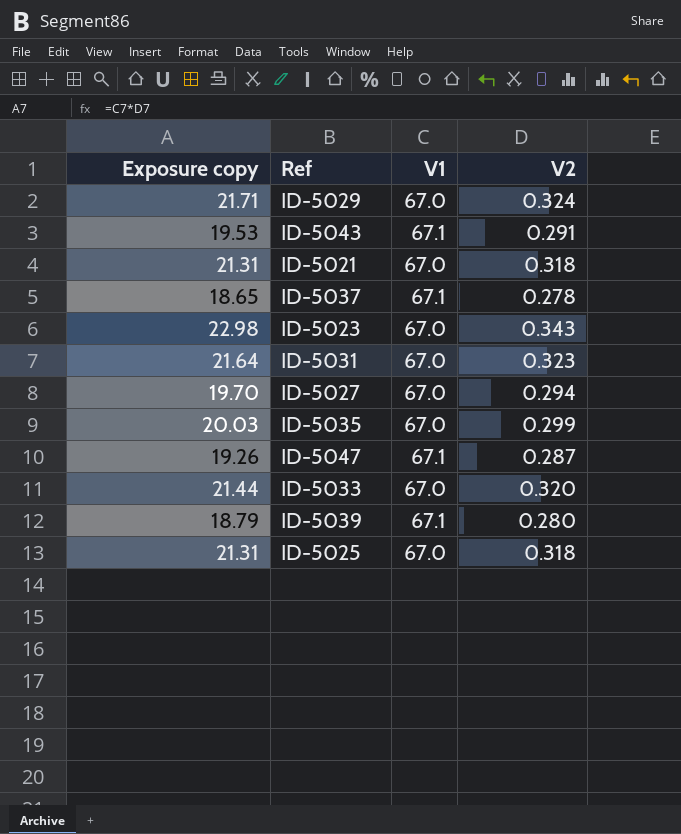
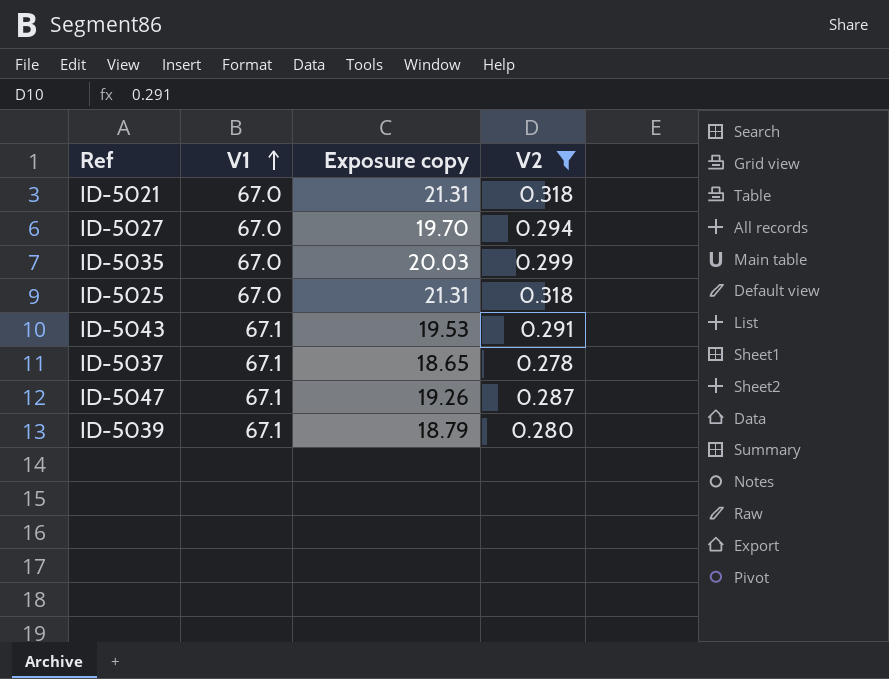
filter: none -> V2 <= 0.318
row order: none -> V1 ascending
column Exposure copy | position: 1 -> 3

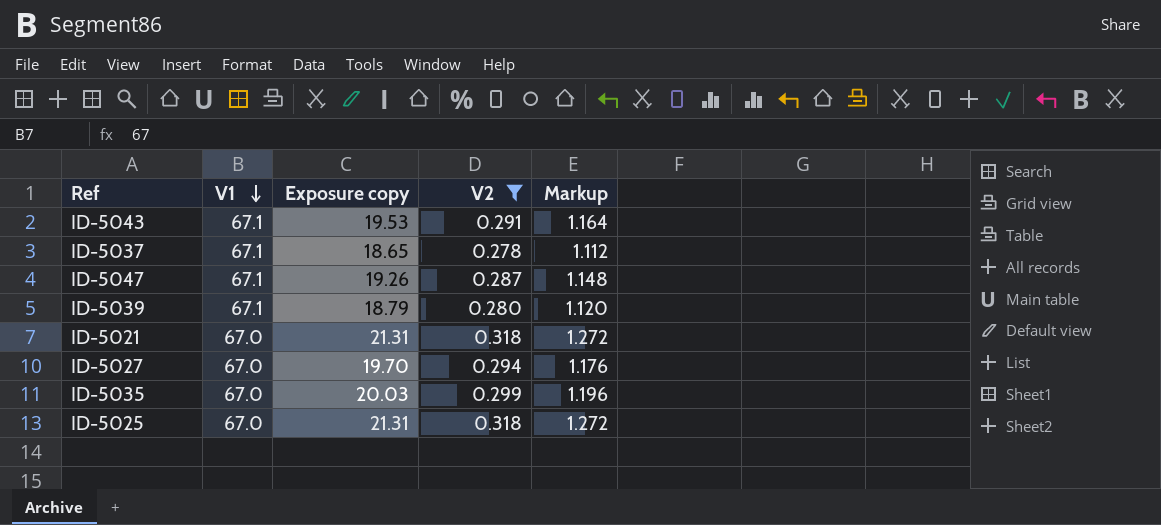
row order: V1 ascending -> V1 descending
column Markup | formula: none -> [V2] * 4

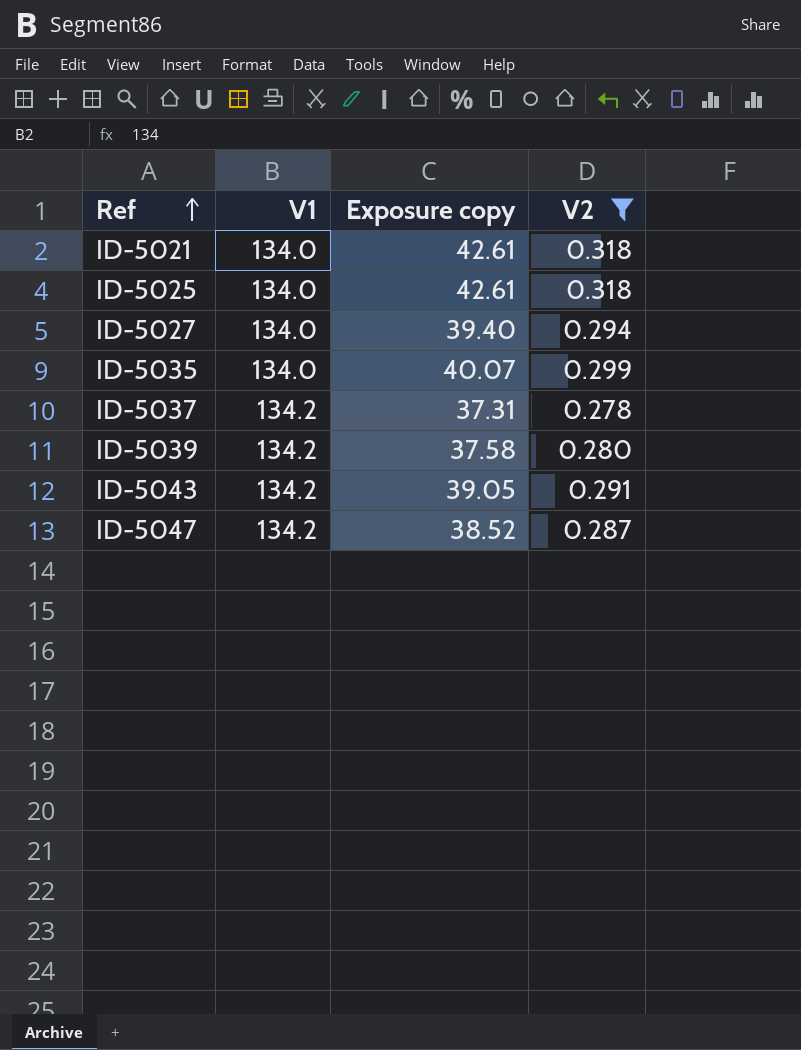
row order: V1 descending -> Ref ascending
column Markup | formula: [V2] * 4 -> none
ID-5021 | V1: 67.0 -> 134.0
ID-5021 | Exposure copy: 21.31 -> 42.61
ID-5025 | V1: 67.0 -> 134.0
ID-5025 | Exposure copy: 21.31 -> 42.61
ID-5027 | V1: 67.0 -> 134.0
ID-5027 | Exposure copy: 19.70 -> 39.40
ID-5035 | V1: 67.0 -> 134.0
ID-5035 | Exposure copy: 20.03 -> 40.07
ID-5037 | V1: 67.1 -> 134.2
ID-5037 | Exposure copy: 18.65 -> 37.31
ID-5039 | V1: 67.1 -> 134.2
ID-5039 | Exposure copy: 18.79 -> 37.58
ID-5043 | V1: 67.1 -> 134.2
ID-5043 | Exposure copy: 19.53 -> 39.05
ID-5047 | V1: 67.1 -> 134.2
ID-5047 | Exposure copy: 19.26 -> 38.52

